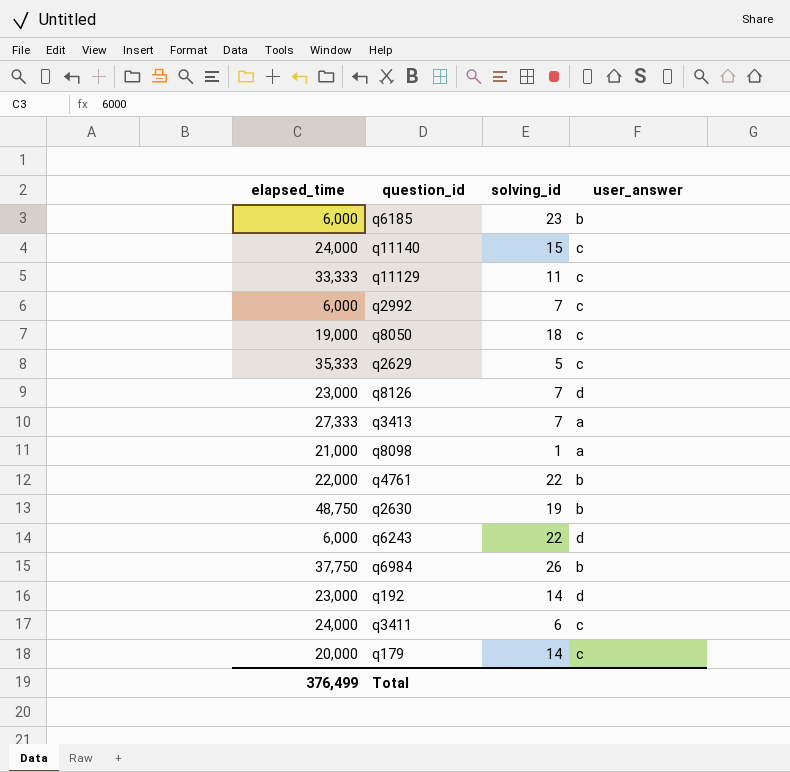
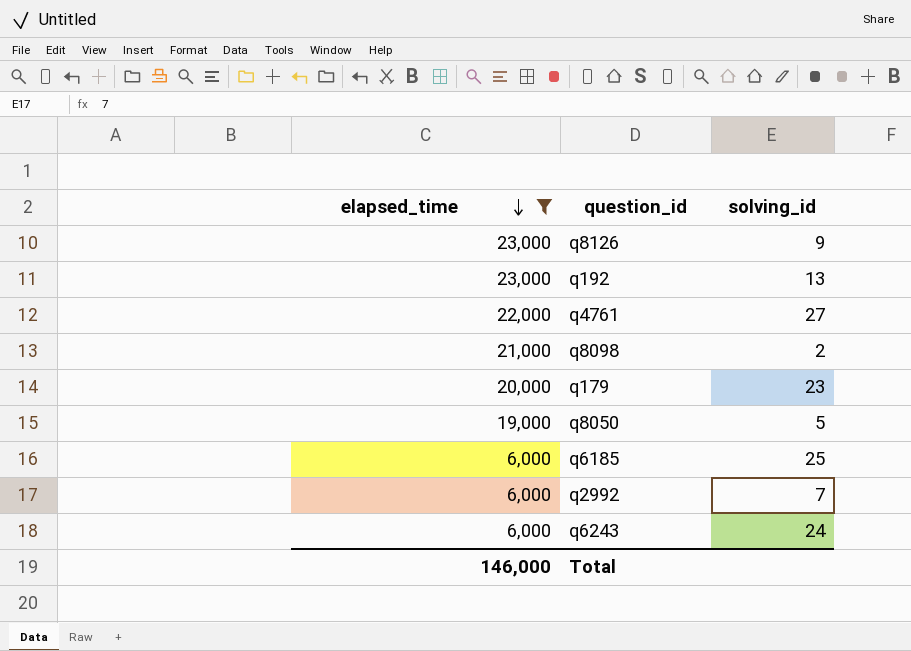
filter: none -> elapsed_time <= 23,000
row order: none -> elapsed_time descending
column user_answer | position: 4 -> none
q8126 | solving_id: 7 -> 9
q192 | solving_id: 14 -> 13
q4761 | solving_id: 22 -> 27
q8098 | solving_id: 1 -> 2
q179 | solving_id: 14 -> 23
q8050 | solving_id: 18 -> 5
q6185 | solving_id: 23 -> 25
q6243 | solving_id: 22 -> 24
Total | elapsed_time: 376,499 -> 146,000

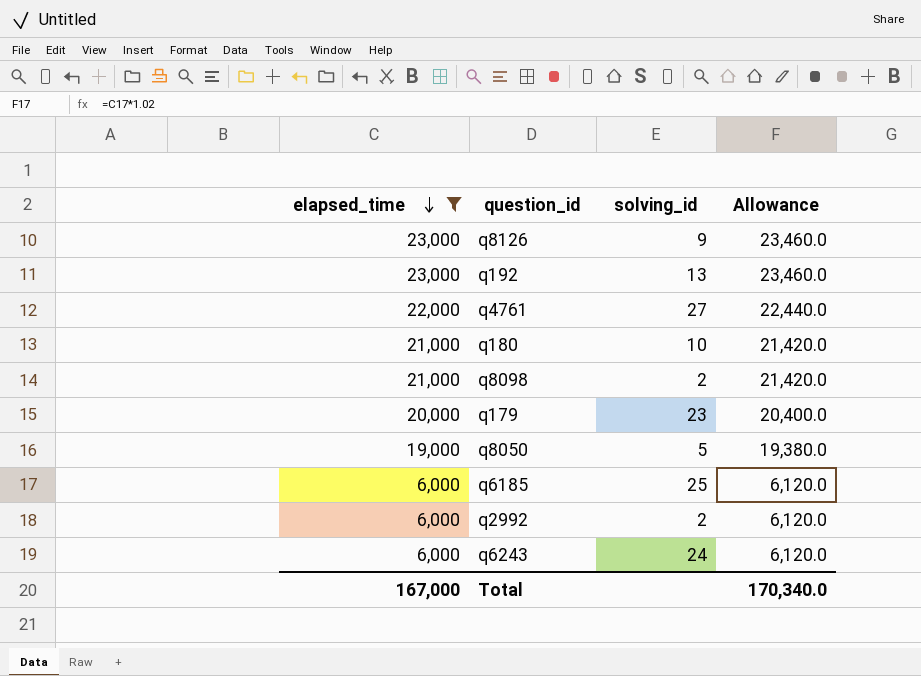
column Allowance | formula: none -> [elapsed_time] * 1.02
row q180: none -> 21,000 | 10 | 21,420.0
q2992 | solving_id: 7 -> 2
Total | elapsed_time: 146,000 -> 167,000

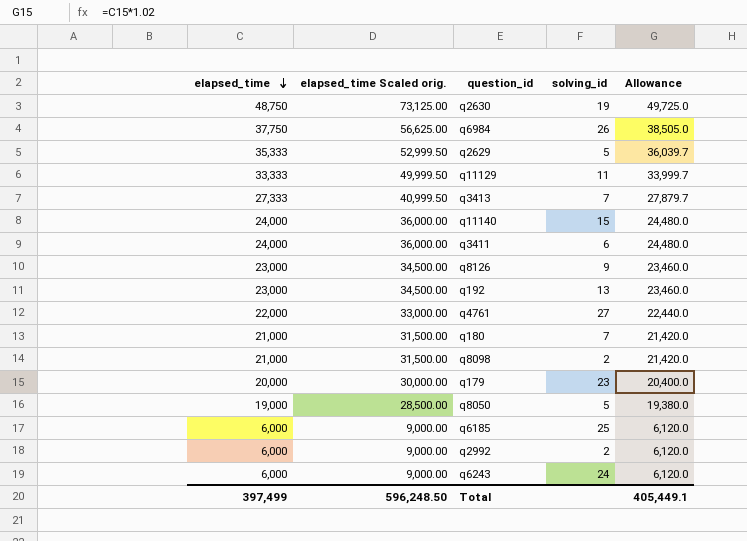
filter: elapsed_time <= 23,000 -> none
column elapsed_time Scaled orig. | formula: none -> [elapsed_time] * 1.5
q180 | solving_id: 10 -> 7
Total | elapsed_time: 167,000 -> 397,499
Total | Allowance: 170,340.0 -> 405,449.1

